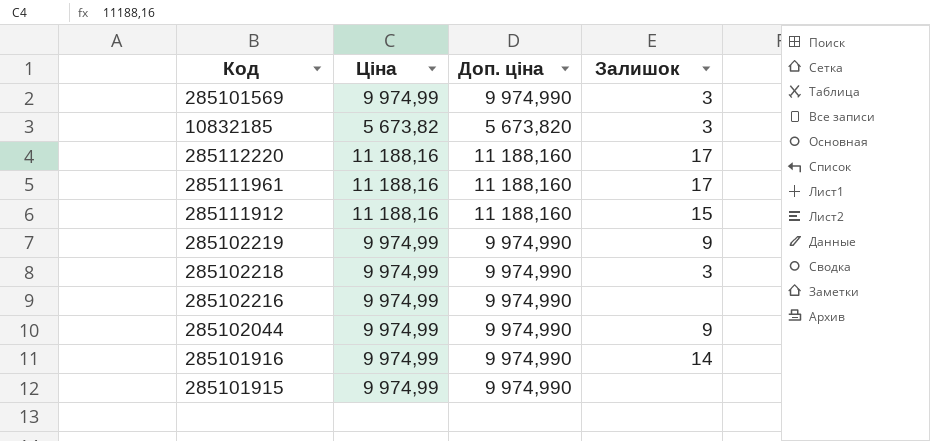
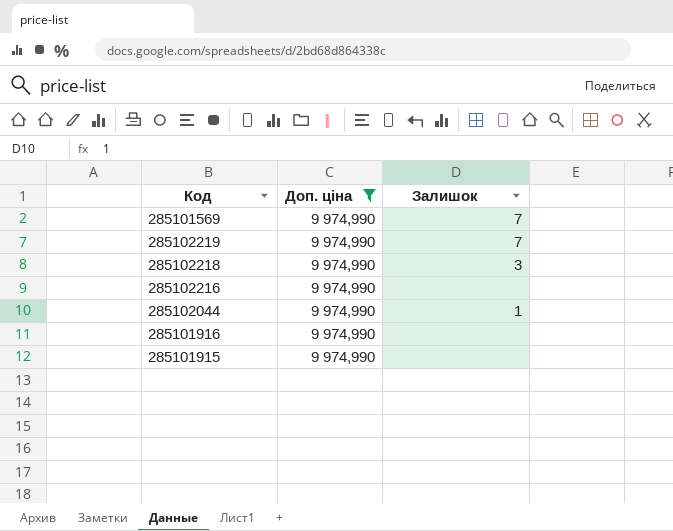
filter: none -> Доп. ціна = 9 974,990
column Ціна | position: 2 -> none
285101569 | Залишок: 3 -> 7
285102219 | Залишок: 9 -> 7
285102044 | Залишок: 9 -> 1
285101916 | Залишок: 14 -> none

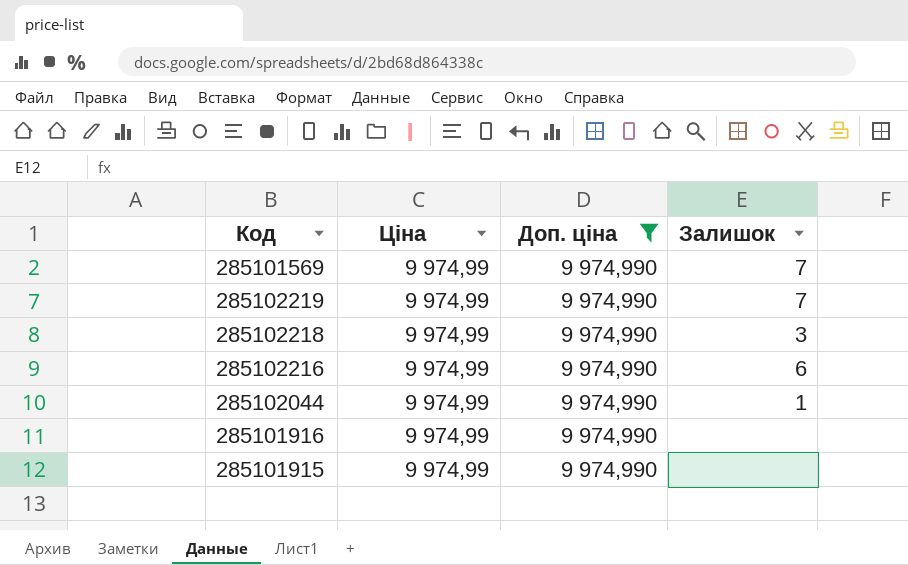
column Ціна | position: none -> 2
285102216 | Залишок: none -> 6

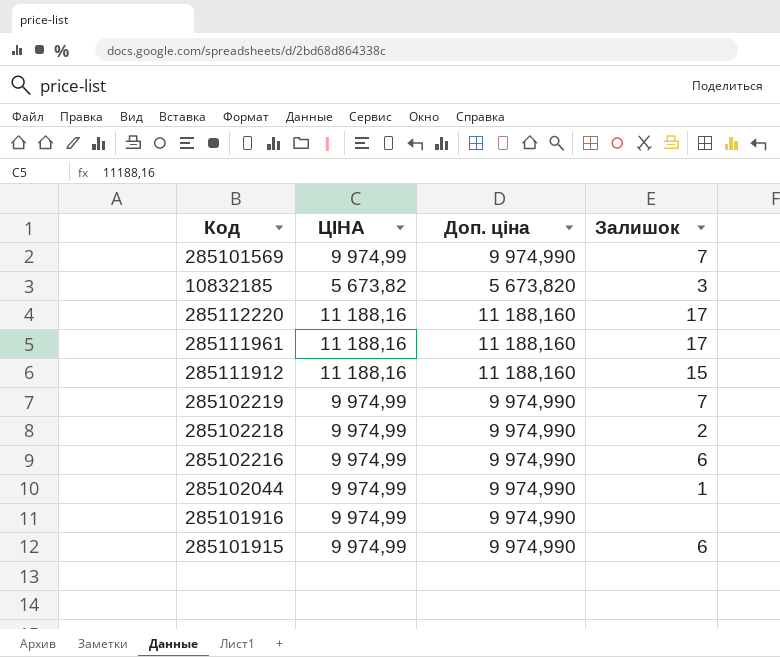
filter: Доп. ціна = 9 974,990 -> none
column name: Ціна -> ЦІНА
285102218 | Залишок: 3 -> 2
285101915 | Залишок: none -> 6

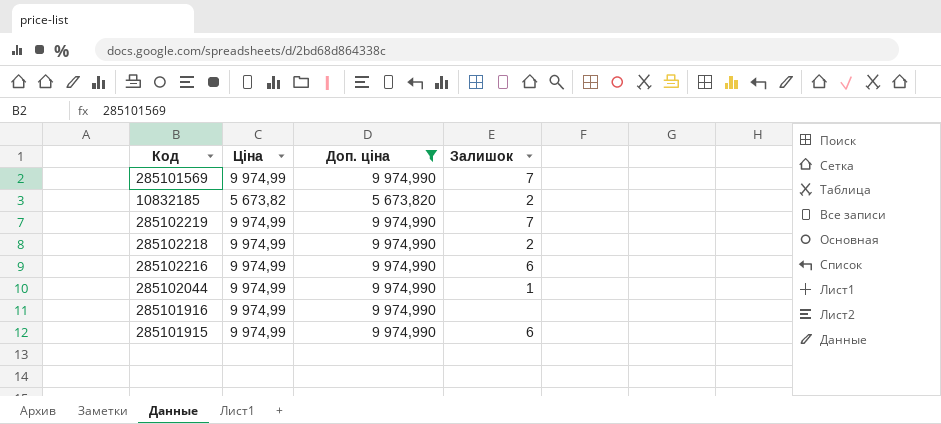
filter: none -> Доп. ціна != 11 188,160
column name: ЦІНА -> Ціна
10832185 | Залишок: 3 -> 2

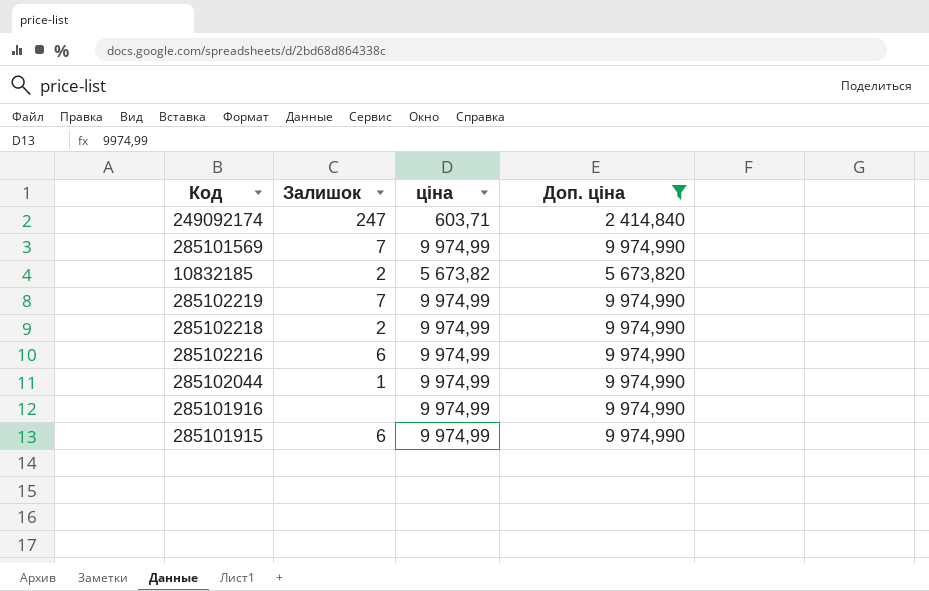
column Залишок | position: 4 -> 2
column name: Ціна -> ціна
row 249092174: none -> 247 | 603,71 | 2 414,840

